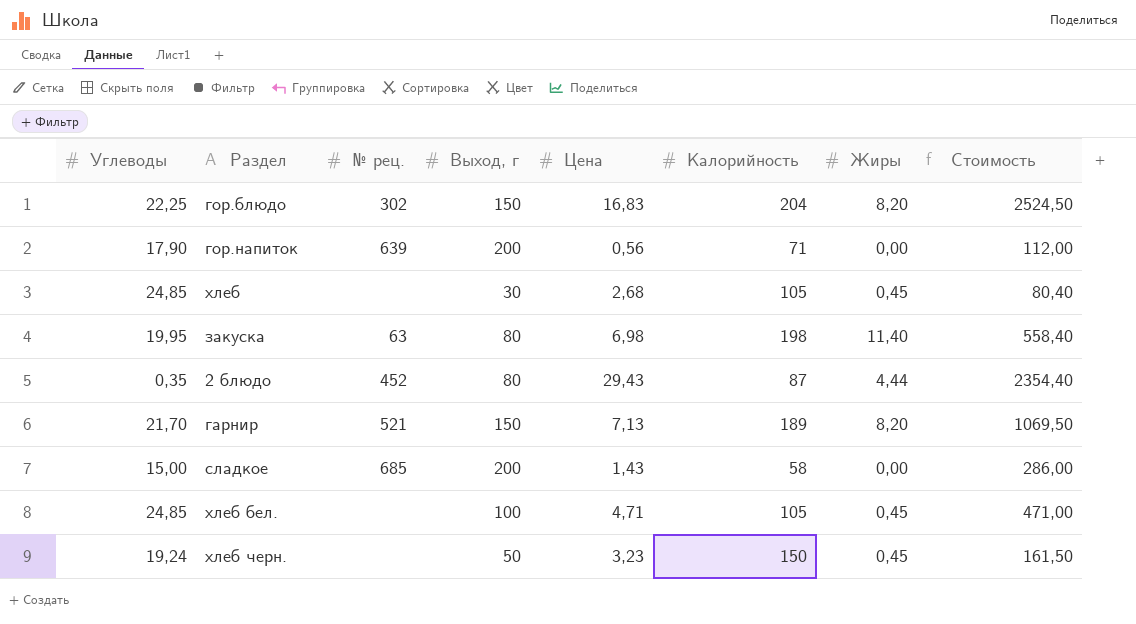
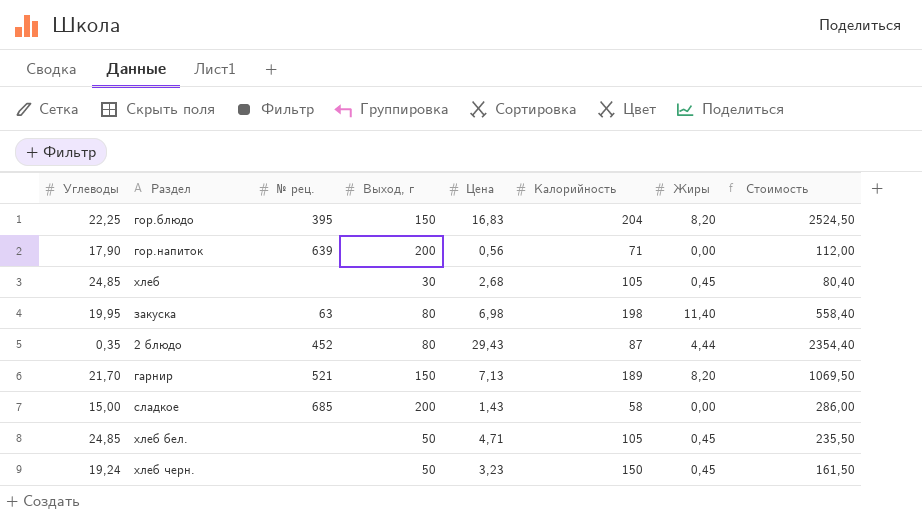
гор.блюдо | № рец.: 302 -> 395
хлеб бел. | Выход, г: 100 -> 50
хлеб бел. | Стоимость: 471,00 -> 235,50

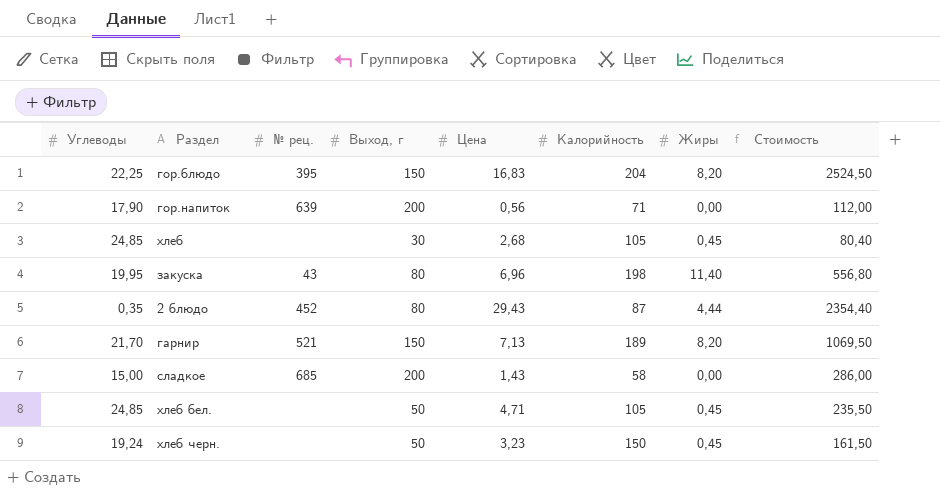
закуска | № рец.: 63 -> 43
закуска | Цена: 6,98 -> 6,96
закуска | Стоимость: 558,40 -> 556,80

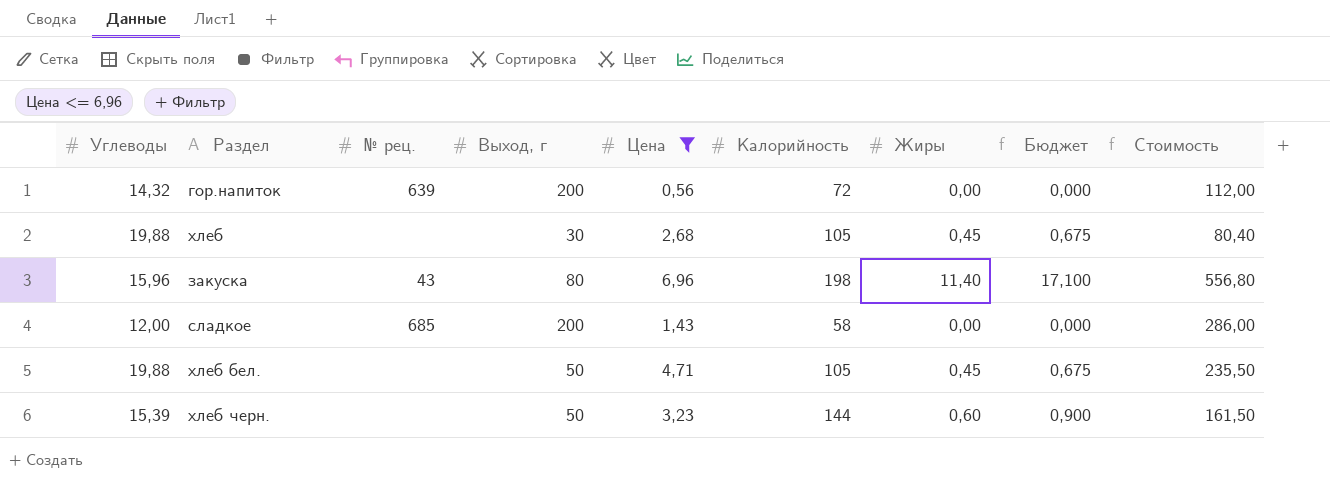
filter: none -> Цена <= 6,96
column Бюджет | formula: none -> [Жиры] * 1,5
гор.напиток | Углеводы: 17,90 -> 14,32
гор.напиток | Калорийность: 71 -> 72
хлеб | Углеводы: 24,85 -> 19,88
закуска | Углеводы: 19,95 -> 15,96
сладкое | Углеводы: 15,00 -> 12,00
хлеб бел. | Углеводы: 24,85 -> 19,88
хлеб черн. | Углеводы: 19,24 -> 15,39
хлеб черн. | Калорийность: 150 -> 144
хлеб черн. | Жиры: 0,45 -> 0,60

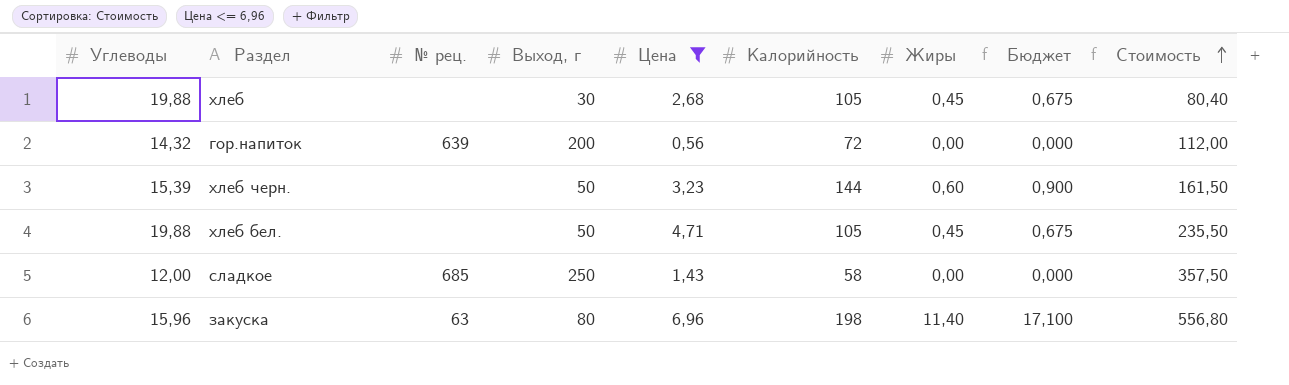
row order: none -> Стоимость ascending
сладкое | Выход, г: 200 -> 250
сладкое | Стоимость: 286,00 -> 357,50
закуска | № рец.: 43 -> 63

